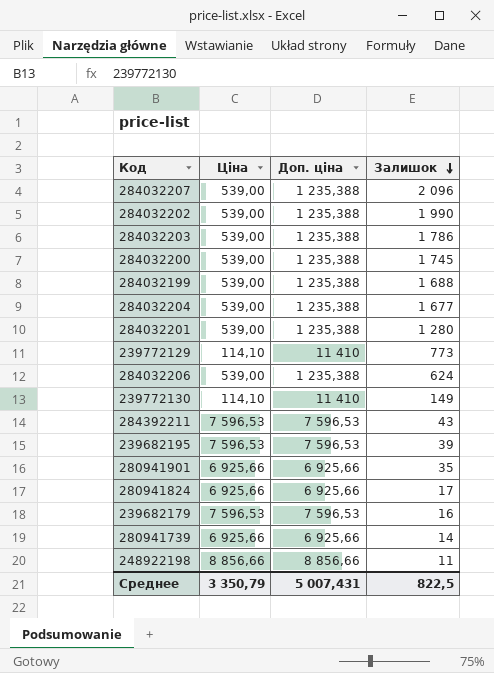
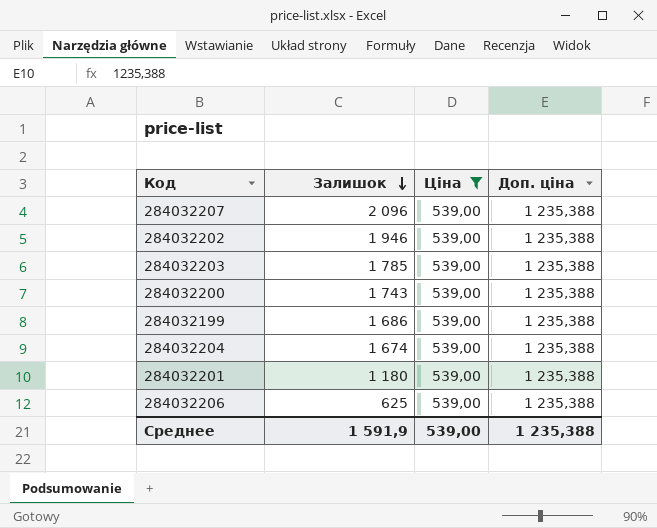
filter: none -> Ціна = 539,00
column Залишок | position: 4 -> 2
284032202 | Залишок: 1 990 -> 1 946
284032203 | Залишок: 1 786 -> 1 785
284032200 | Залишок: 1 745 -> 1 743
284032199 | Залишок: 1 688 -> 1 686
284032204 | Залишок: 1 677 -> 1 674
284032201 | Залишок: 1 280 -> 1 180
284032206 | Залишок: 624 -> 625
Среднее | Залишок: 822,5 -> 1 591,9
Среднее | Ціна: 3 350,79 -> 539,00
Среднее | Доп. ціна: 5 007,431 -> 1 235,388

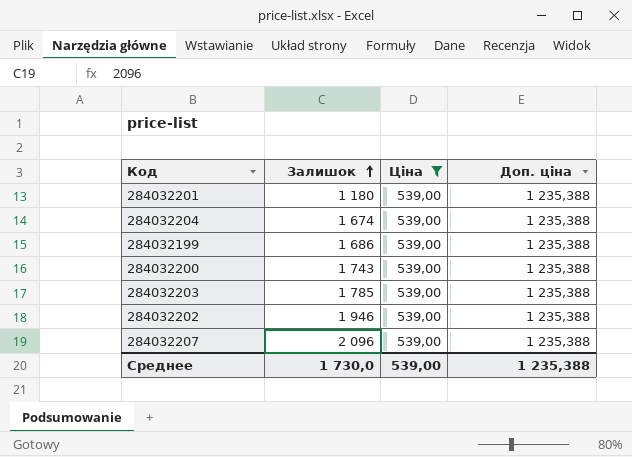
row order: Залишок descending -> Залишок ascending
row 284032206: 625 | 539,00 | 1 235,388 -> none
Среднее | Залишок: 1 591,9 -> 1 730,0

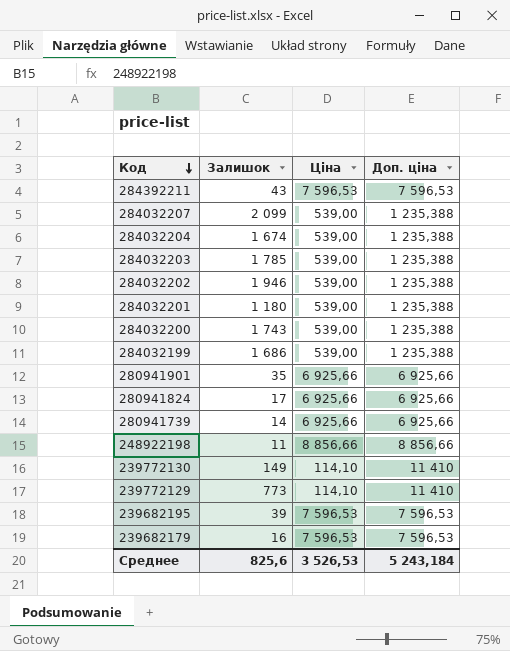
filter: Ціна = 539,00 -> none
row order: Залишок ascending -> Код descending
284032207 | Залишок: 2 096 -> 2 099
Среднее | Залишок: 1 730,0 -> 825,6
Среднее | Ціна: 539,00 -> 3 526,53
Среднее | Доп. ціна: 1 235,388 -> 5 243,184

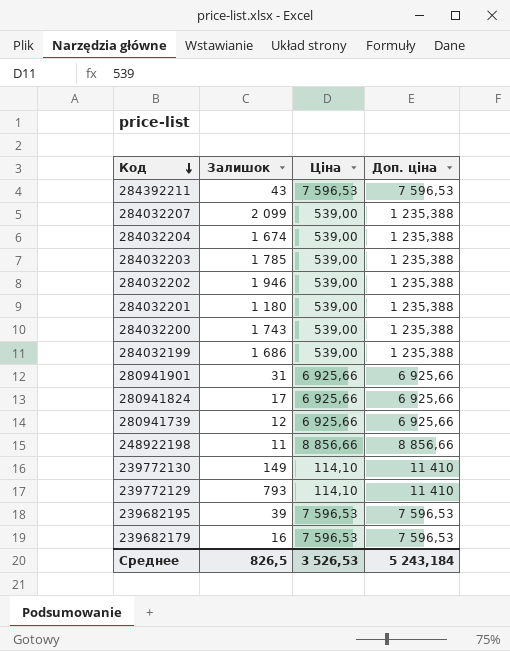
280941901 | Залишок: 35 -> 31
280941739 | Залишок: 14 -> 12
239772129 | Залишок: 773 -> 793
Среднее | Залишок: 825,6 -> 826,5

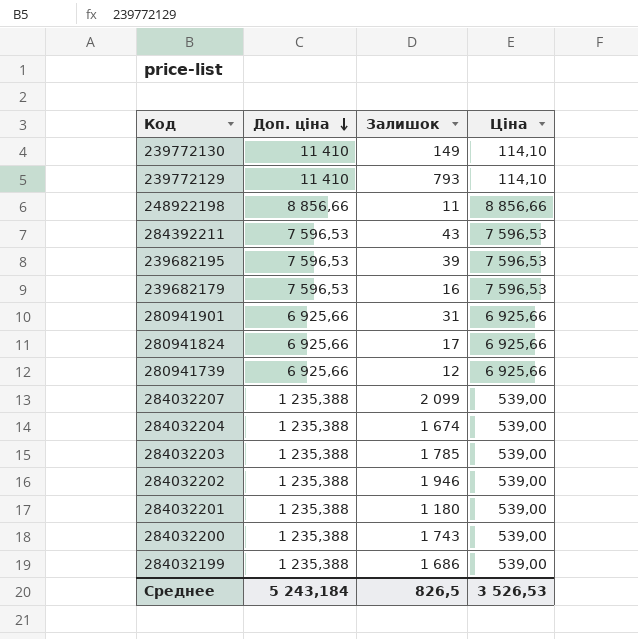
row order: Код descending -> Доп. ціна descending
column Доп. ціна | position: 4 -> 2

